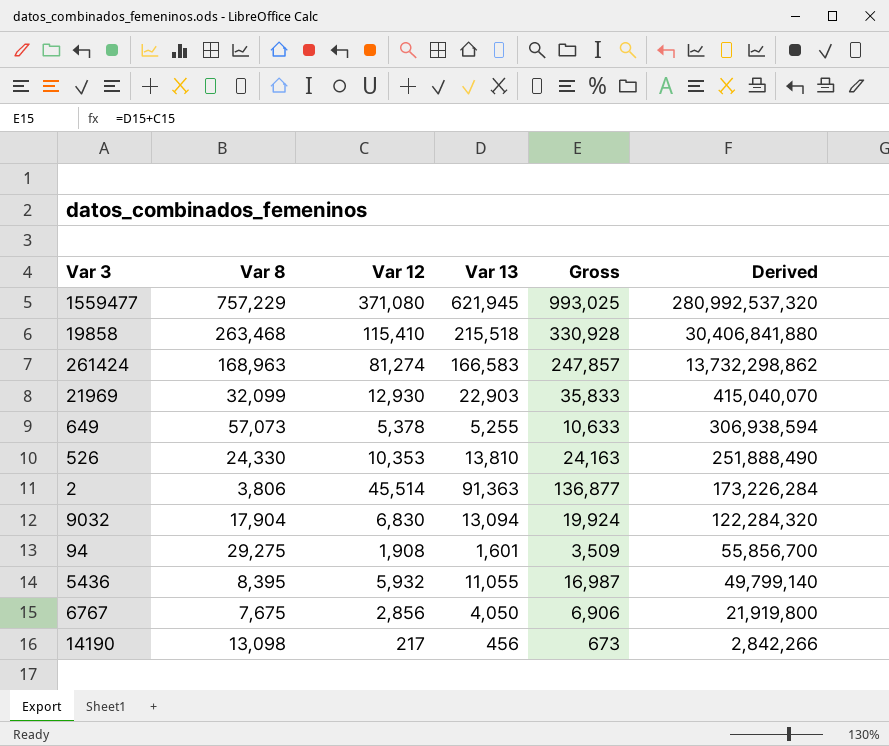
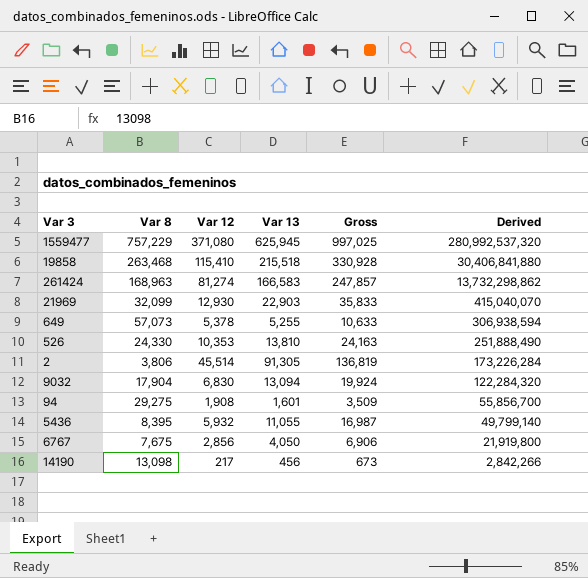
1559477 | Var 13: 621,945 -> 625,945
1559477 | Gross: 993,025 -> 997,025
2 | Var 13: 91,363 -> 91,305
2 | Gross: 136,877 -> 136,819

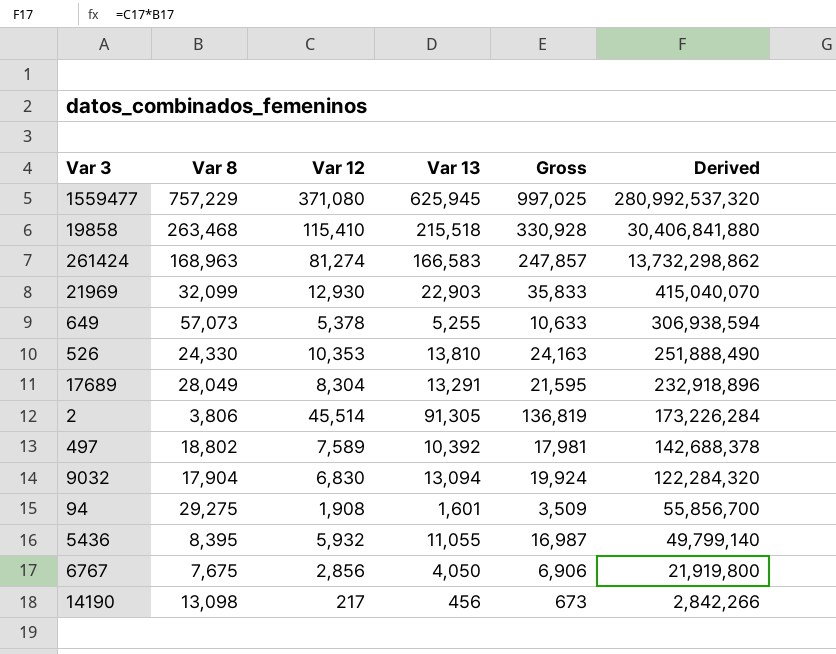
row 17689: none -> 28,049 | 8,304 | 13,291 | 21,595 | 232,918,896
row 497: none -> 18,802 | 7,589 | 10,392 | 17,981 | 142,688,378

